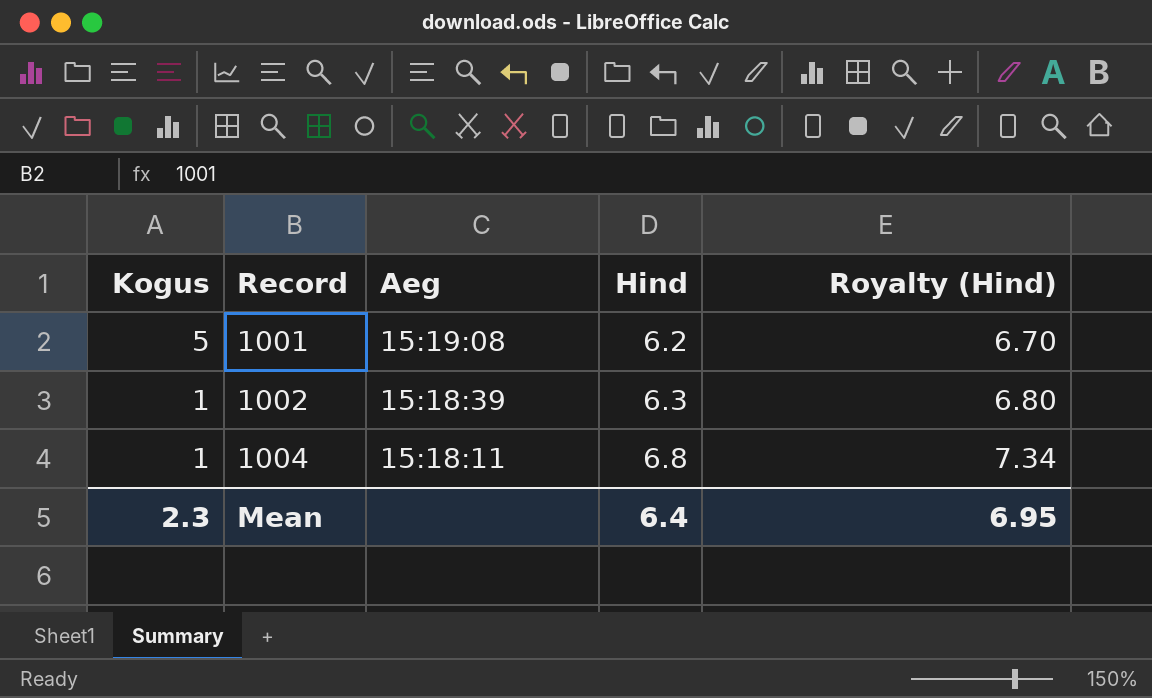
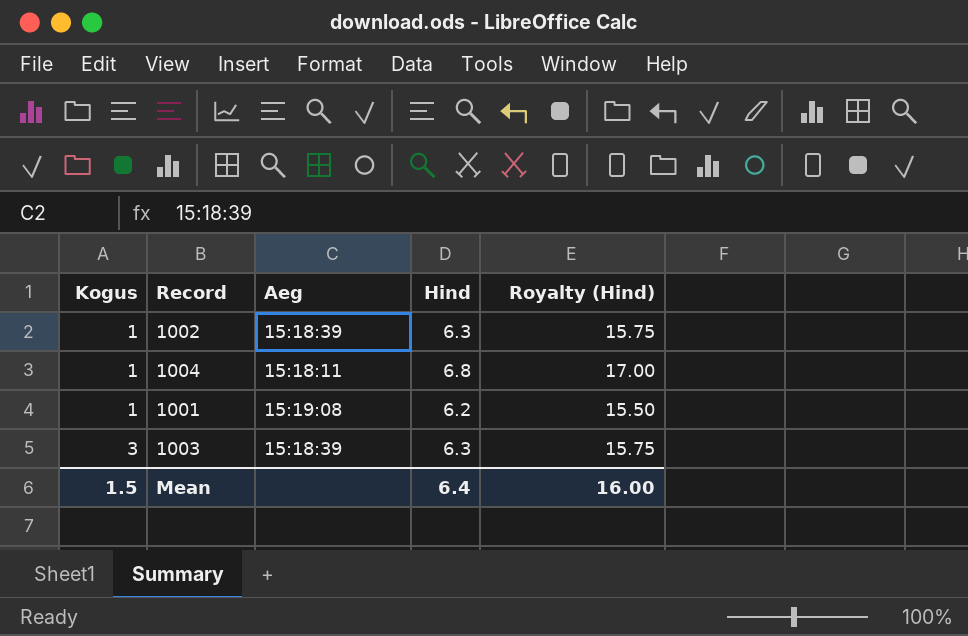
row order: Kogus descending -> Kogus ascending
column Royalty (Hind) | formula: [Hind] * 1.08 -> [Hind] * 2.5
1001 | Kogus: 5 -> 1
row 1003: none -> 3 | 15:18:39 | 6.3 | 15.75
Mean | Kogus: 2.3 -> 1.5
Mean | Royalty (Hind): 6.95 -> 16.00

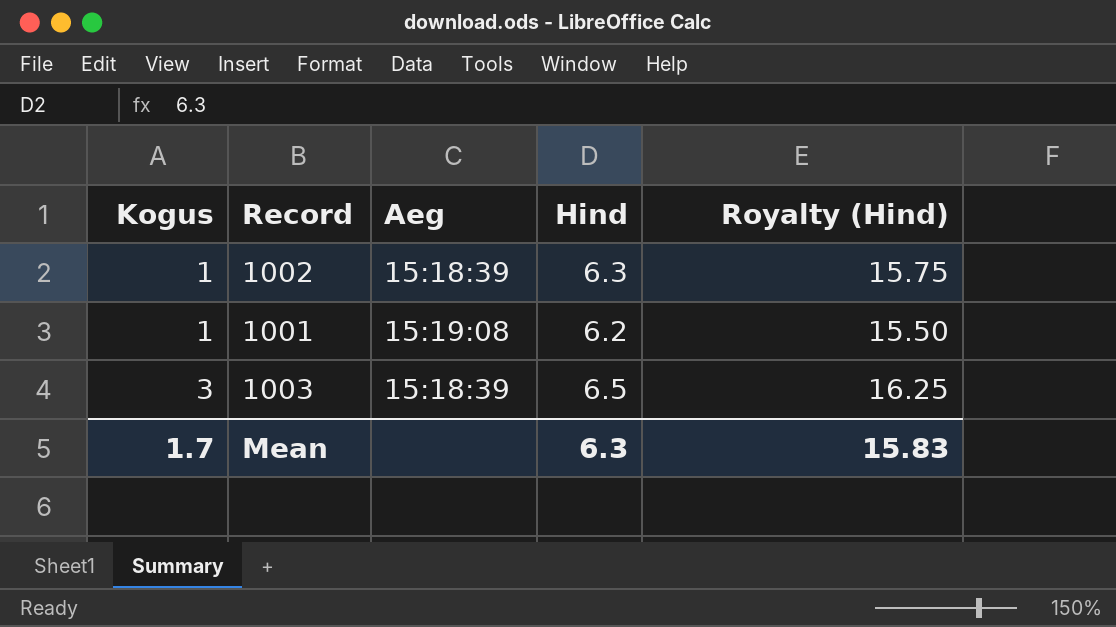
row 1004: 1 | 15:18:11 | 6.8 | 17.00 -> none
1003 | Hind: 6.3 -> 6.5
1003 | Royalty (Hind): 15.75 -> 16.25
Mean | Kogus: 1.5 -> 1.7
Mean | Hind: 6.4 -> 6.3
Mean | Royalty (Hind): 16.00 -> 15.83

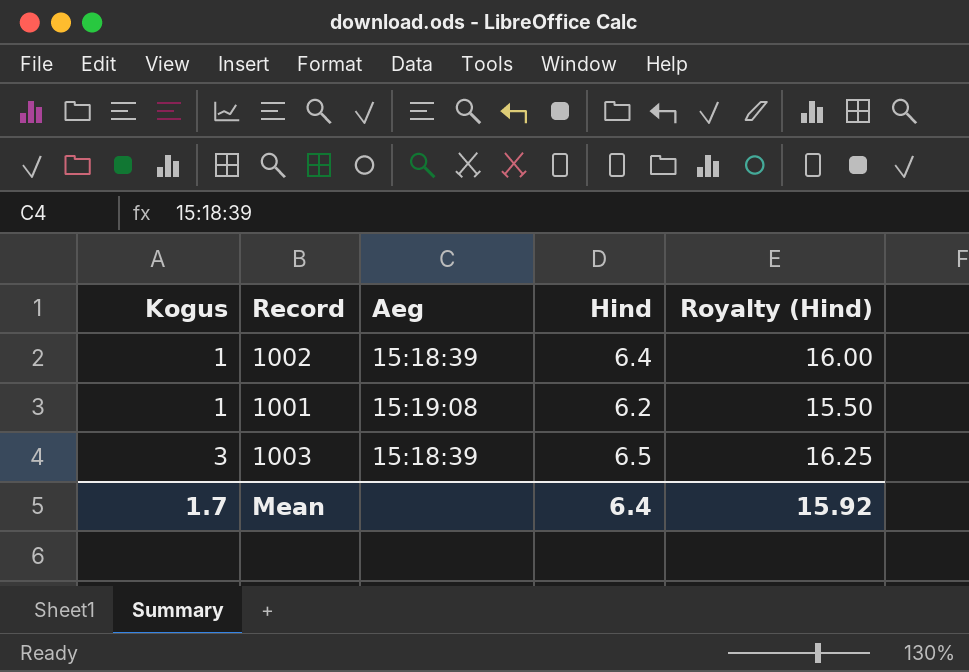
1002 | Hind: 6.3 -> 6.4
1002 | Royalty (Hind): 15.75 -> 16.00
Mean | Hind: 6.3 -> 6.4
Mean | Royalty (Hind): 15.83 -> 15.92

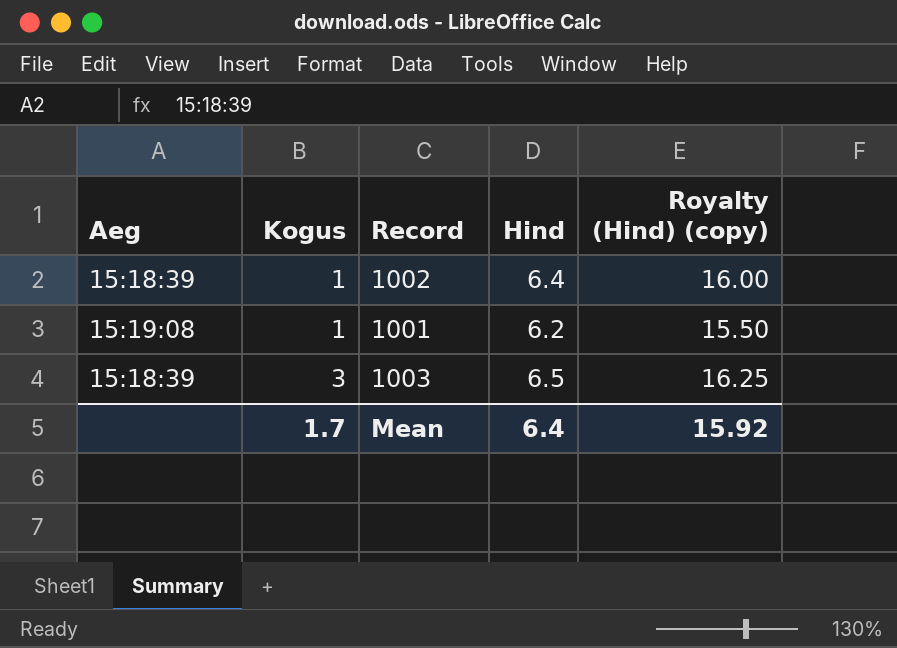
column Aeg | position: 3 -> 1
column name: Royalty (Hind) -> Royalty (Hind) (copy)

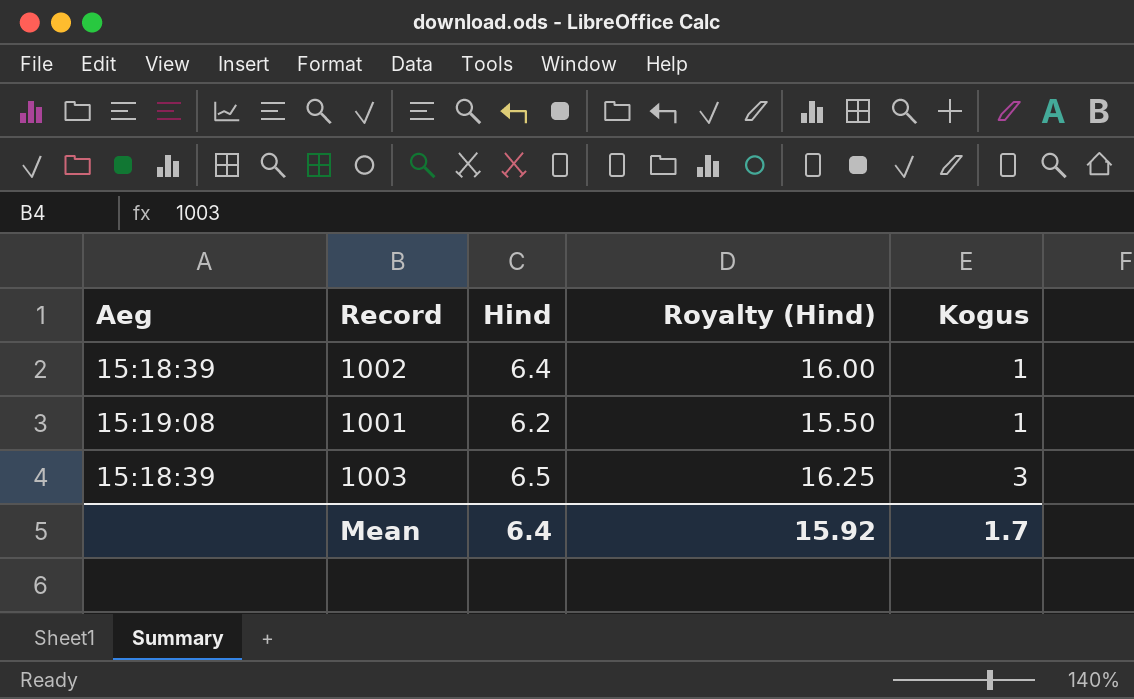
column name: Royalty (Hind) (copy) -> Royalty (Hind)
column Kogus | position: 2 -> 5

